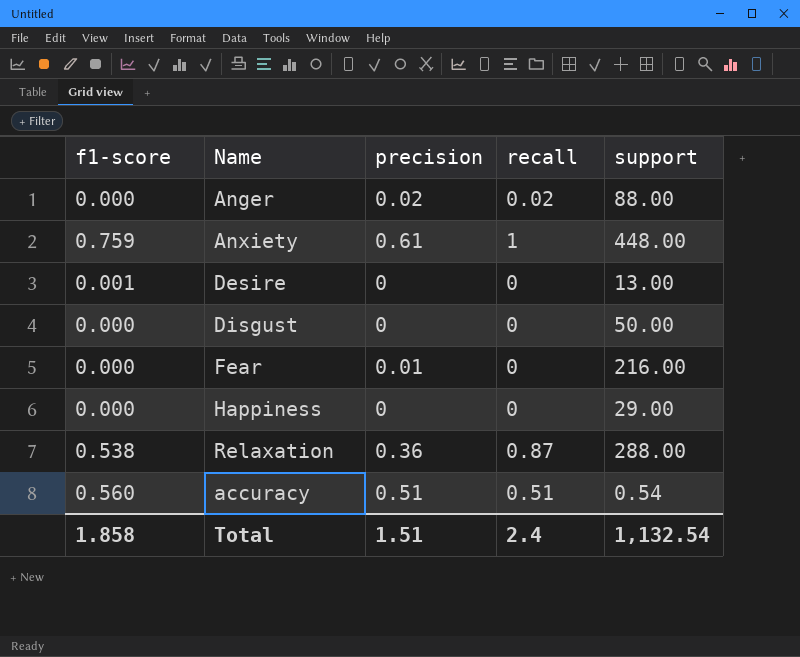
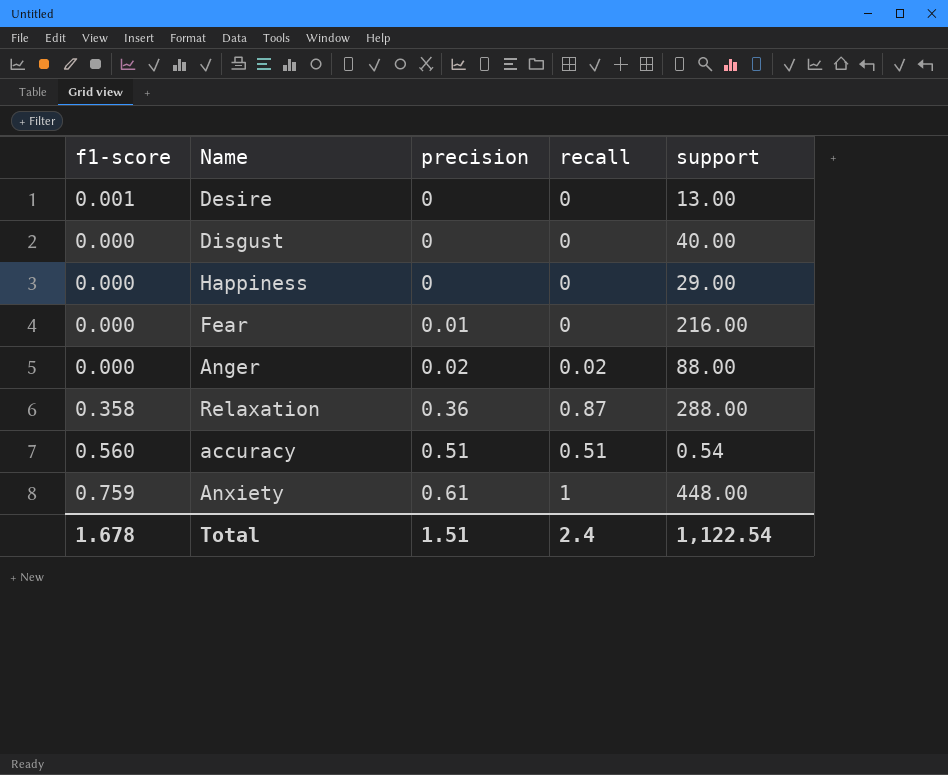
row order: none -> precision ascending
Disgust | support: 50.00 -> 40.00
Relaxation | f1-score: 0.538 -> 0.358
Total | f1-score: 1.858 -> 1.678
Total | support: 1,132.54 -> 1,122.54

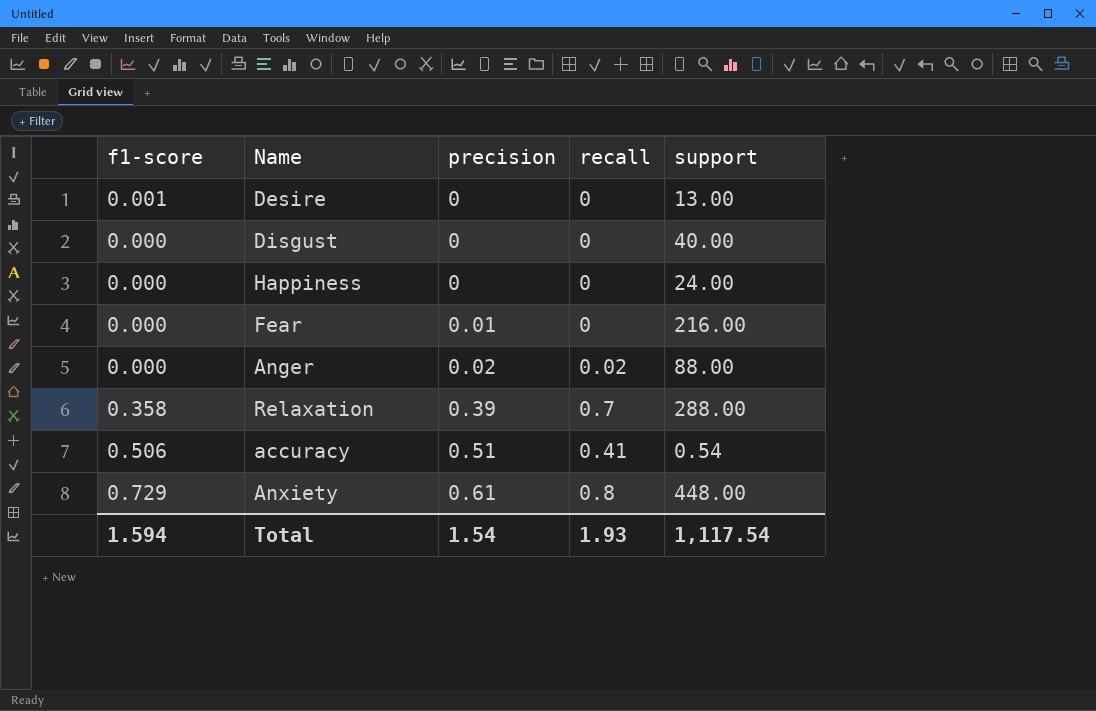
Happiness | support: 29.00 -> 24.00
Relaxation | precision: 0.36 -> 0.39
Relaxation | recall: 0.87 -> 0.7
accuracy | f1-score: 0.560 -> 0.506
accuracy | recall: 0.51 -> 0.41
Anxiety | f1-score: 0.759 -> 0.729
Anxiety | recall: 1 -> 0.8
Total | f1-score: 1.678 -> 1.594
Total | precision: 1.51 -> 1.54
Total | recall: 2.4 -> 1.93
Total | support: 1,122.54 -> 1,117.54

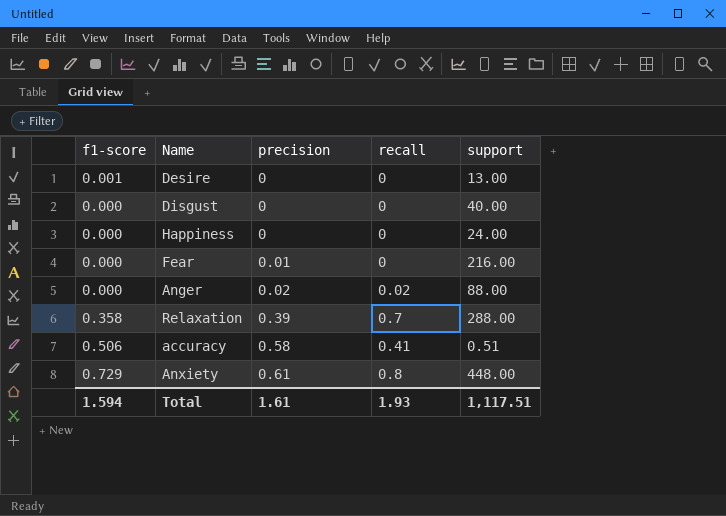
accuracy | precision: 0.51 -> 0.58
accuracy | support: 0.54 -> 0.51
Total | precision: 1.54 -> 1.61
Total | support: 1,117.54 -> 1,117.51

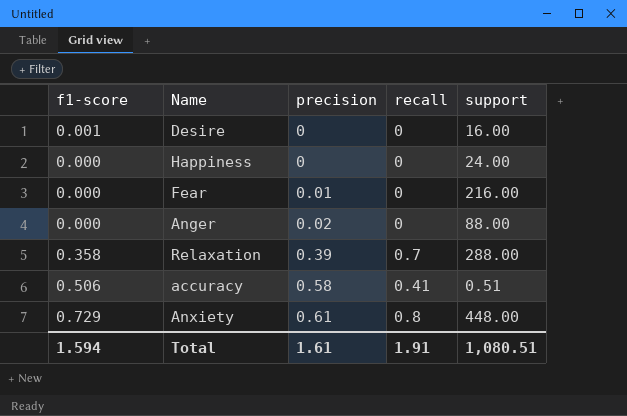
row Disgust: 0.000 | 0 | 0 | 40.00 -> none
Desire | support: 13.00 -> 16.00
Anger | recall: 0.02 -> 0
Total | recall: 1.93 -> 1.91
Total | support: 1,117.51 -> 1,080.51

